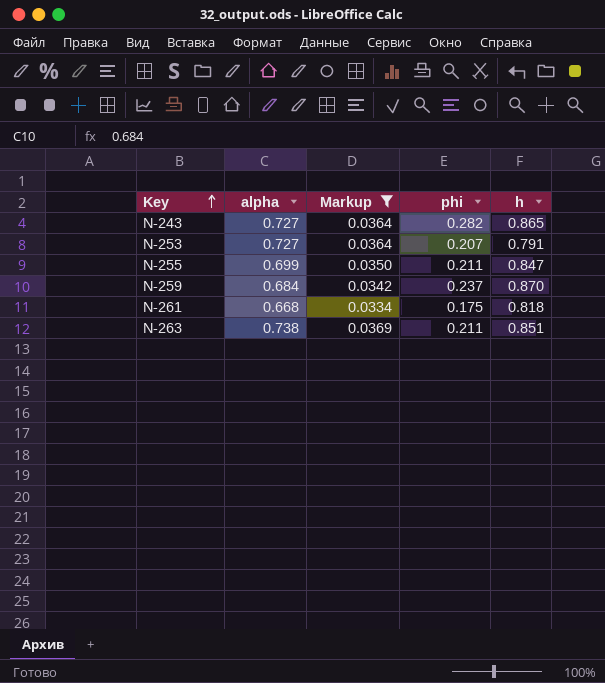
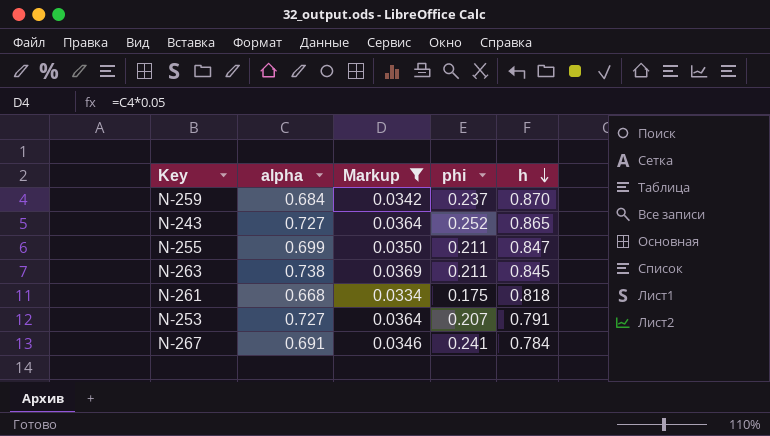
row order: Key ascending -> h descending
N-243 | phi: 0.282 -> 0.252
N-263 | h: 0.851 -> 0.845
row N-267: none -> 0.691 | 0.0346 | 0.241 | 0.784

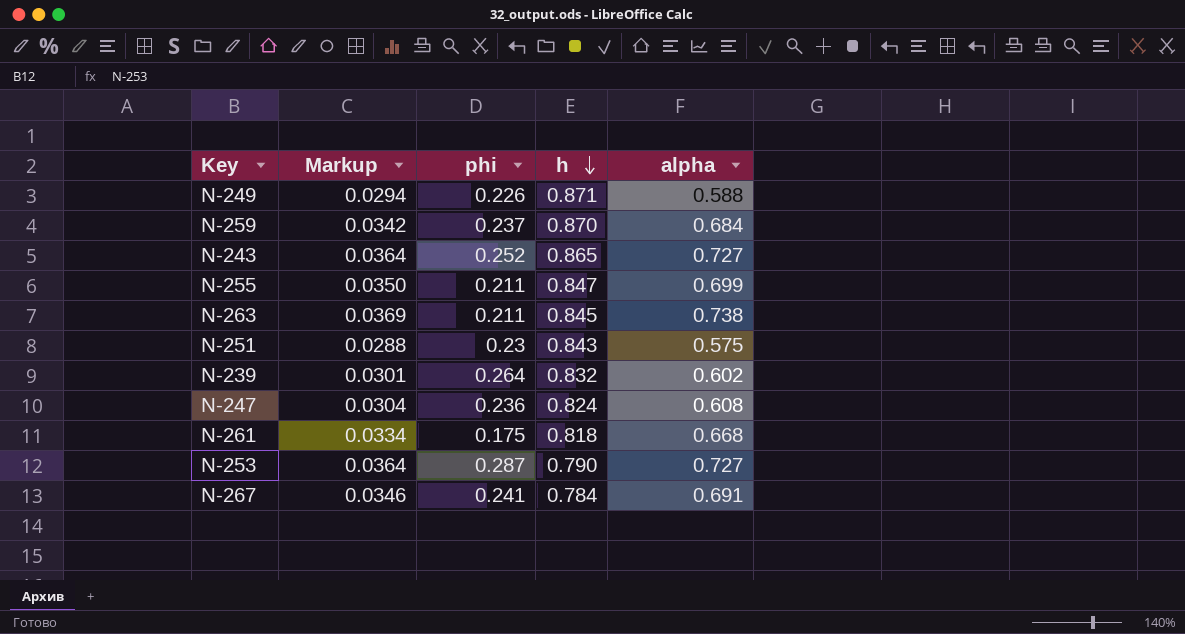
filter: Markup >= 0.0334 -> none
column alpha | position: 2 -> 5
N-253 | phi: 0.207 -> 0.287
N-253 | h: 0.791 -> 0.790

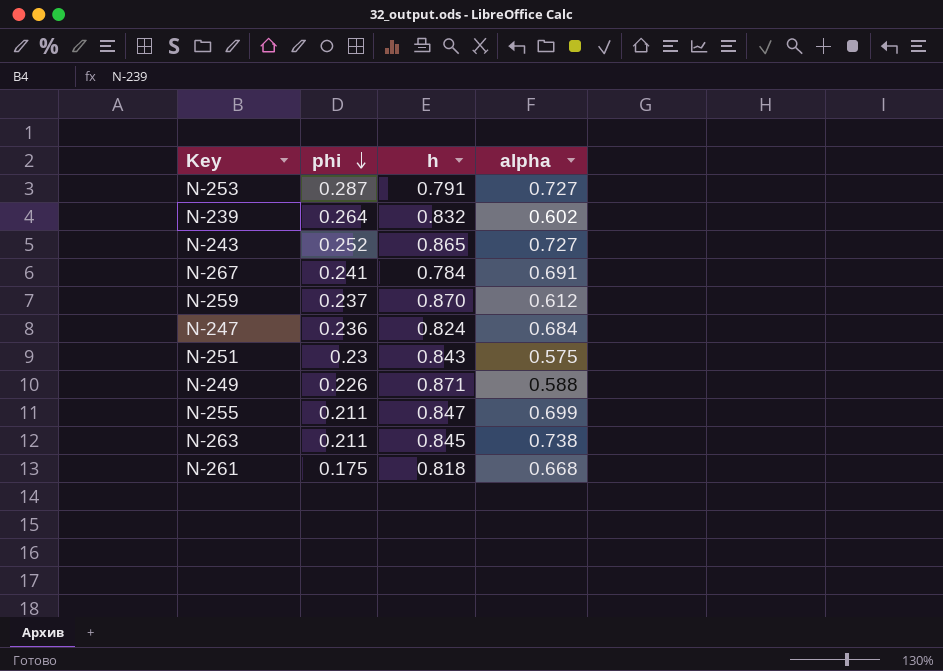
row order: h descending -> phi descending
column Markup | formula: [alpha] * 0.05 -> none
N-253 | h: 0.790 -> 0.791
N-259 | alpha: 0.684 -> 0.612
N-247 | alpha: 0.608 -> 0.684

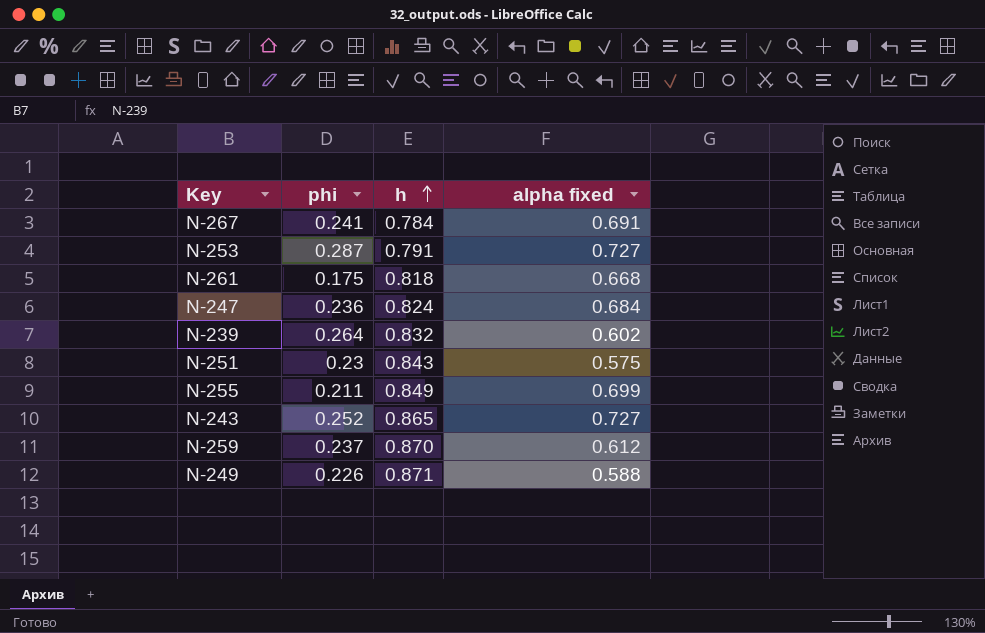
row order: phi descending -> h ascending
column name: alpha -> alpha fixed
row N-263: 0.211 | 0.845 | 0.738 -> none
N-255 | h: 0.847 -> 0.849

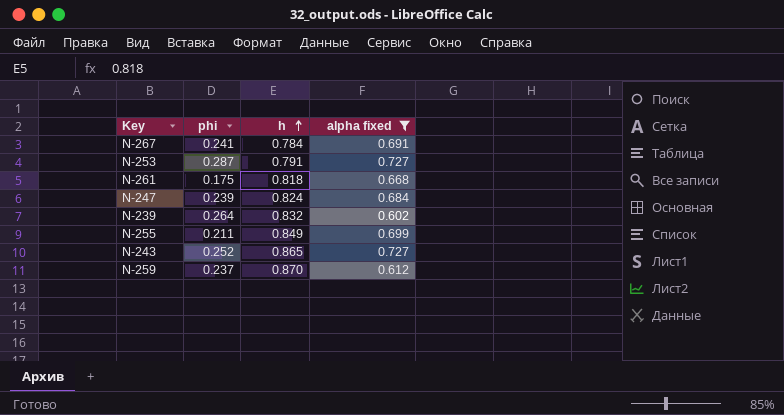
filter: none -> alpha fixed >= 0.602
N-247 | phi: 0.236 -> 0.239

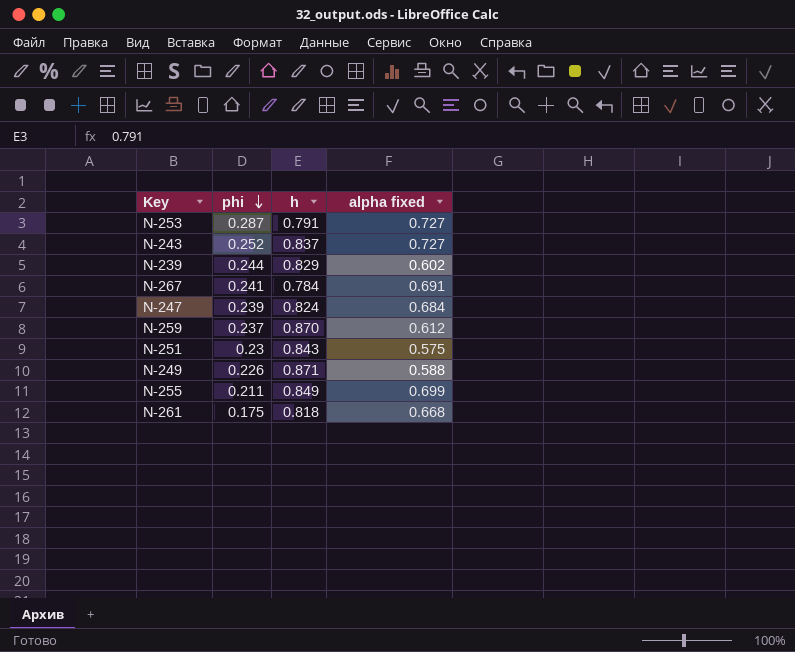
filter: alpha fixed >= 0.602 -> none
row order: h ascending -> phi descending
N-243 | h: 0.865 -> 0.837
N-239 | phi: 0.264 -> 0.244
N-239 | h: 0.832 -> 0.829

